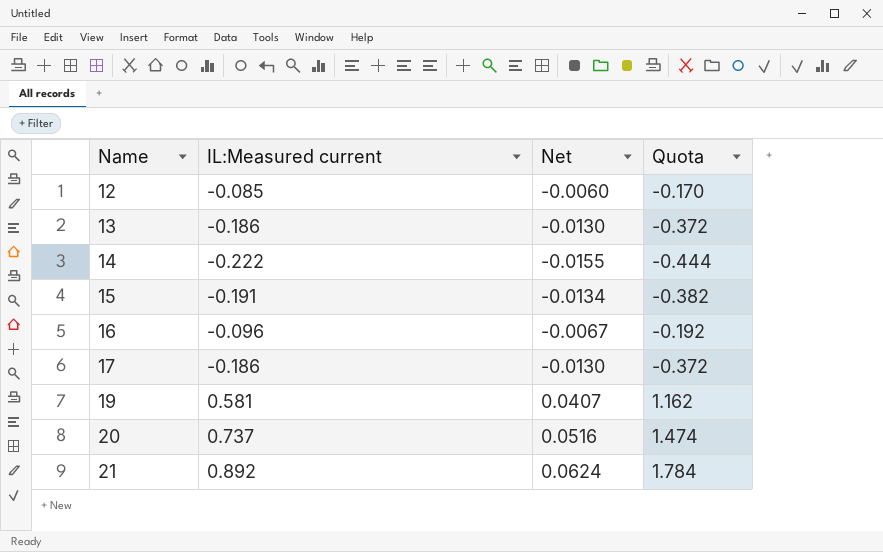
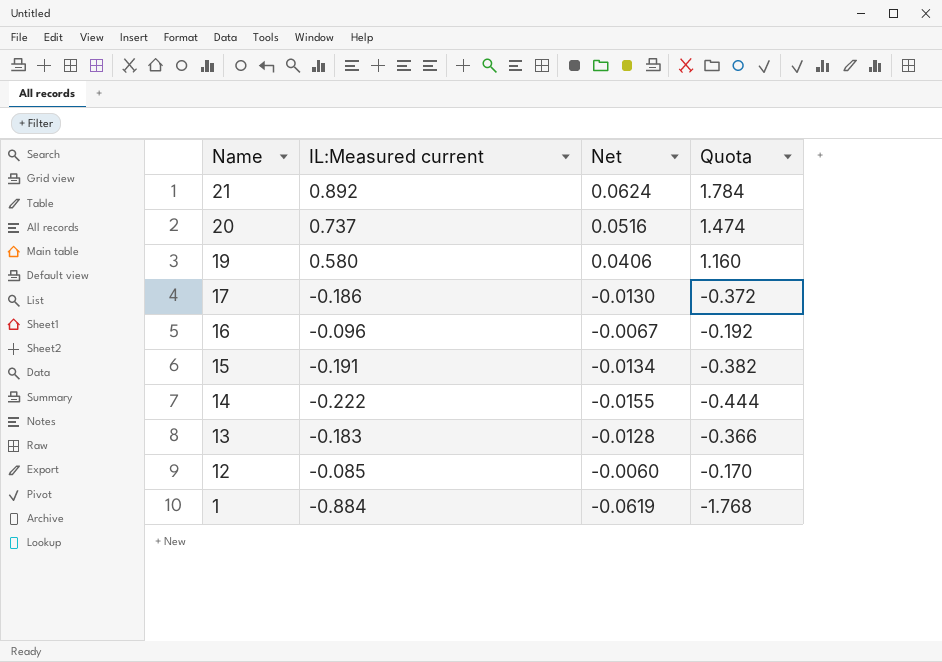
row order: Name ascending -> Name descending
19 | IL:Measured current: 0.581 -> 0.580
19 | Net: 0.0407 -> 0.0406
19 | Quota: 1.162 -> 1.160
13 | IL:Measured current: -0.186 -> -0.183
13 | Net: -0.0130 -> -0.0128
13 | Quota: -0.372 -> -0.366
row 1: none -> -0.884 | -0.0619 | -1.768

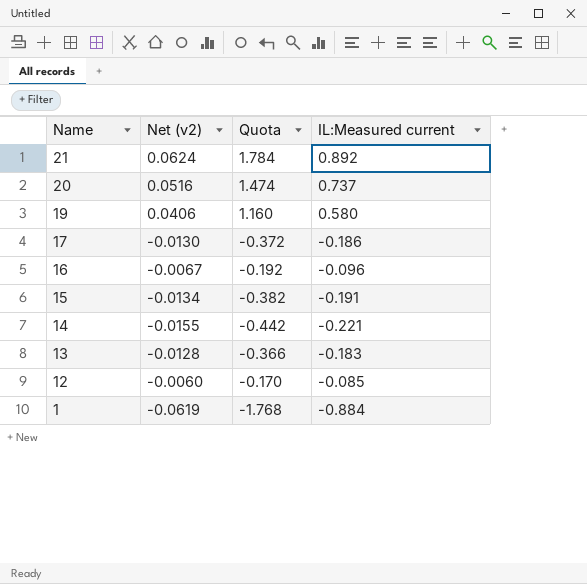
column name: Net -> Net (v2)
column IL:Measured current | position: 2 -> 4
14 | Quota: -0.444 -> -0.442
14 | IL:Measured current: -0.222 -> -0.221

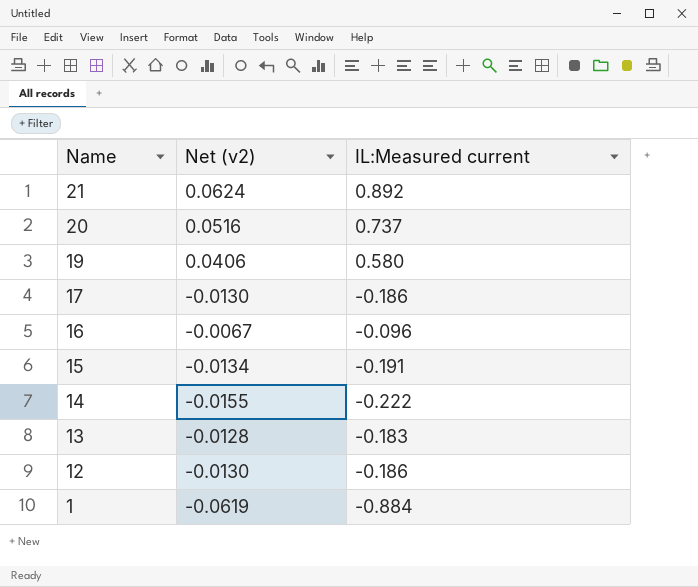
column Quota | formula: [IL:Measured current] * 2 -> none
14 | IL:Measured current: -0.221 -> -0.222
12 | Net (v2): -0.0060 -> -0.0130
12 | IL:Measured current: -0.085 -> -0.186

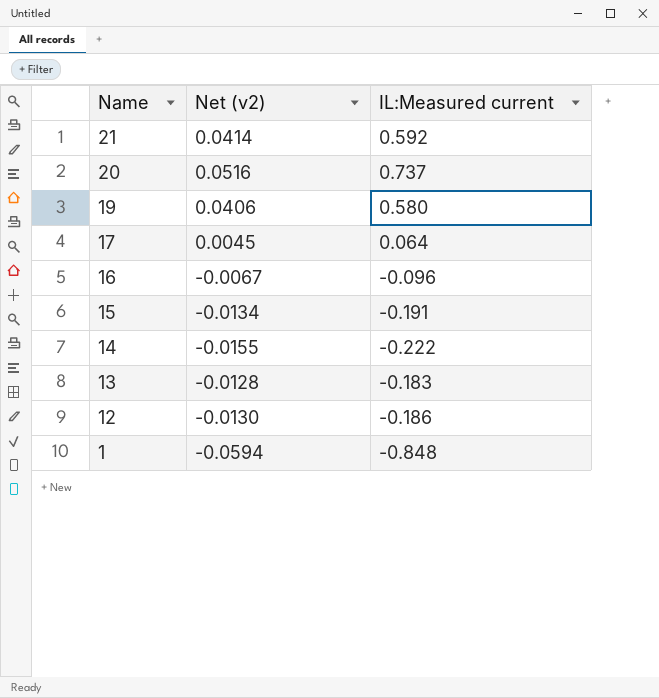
21 | Net (v2): 0.0624 -> 0.0414
21 | IL:Measured current: 0.892 -> 0.592
17 | Net (v2): -0.0130 -> 0.0045
17 | IL:Measured current: -0.186 -> 0.064
1 | Net (v2): -0.0619 -> -0.0594
1 | IL:Measured current: -0.884 -> -0.848

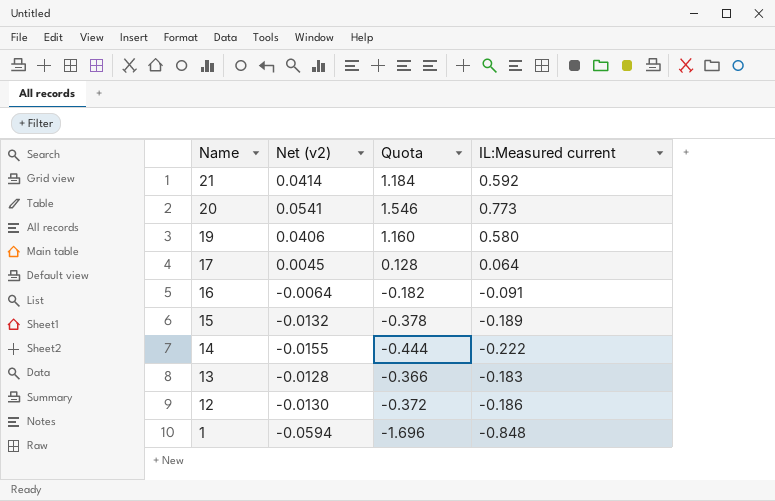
column Quota | formula: none -> [IL:Measured current] * 2
20 | Net (v2): 0.0516 -> 0.0541
20 | IL:Measured current: 0.737 -> 0.773
16 | Net (v2): -0.0067 -> -0.0064
16 | IL:Measured current: -0.096 -> -0.091
15 | Net (v2): -0.0134 -> -0.0132
15 | IL:Measured current: -0.191 -> -0.189

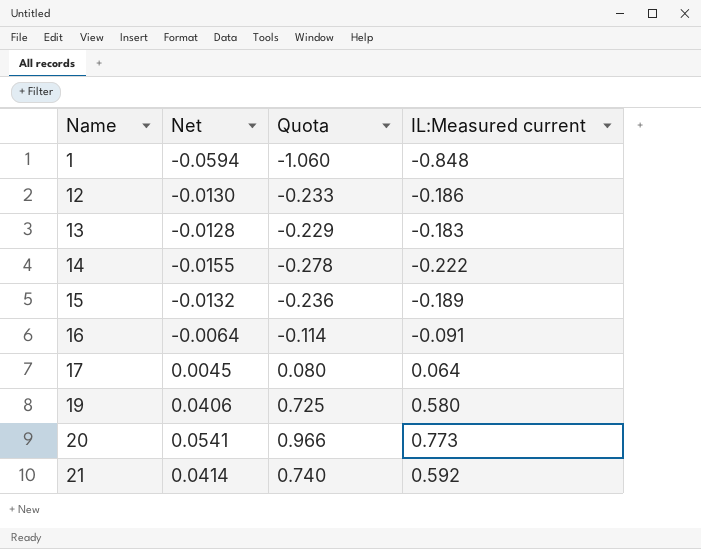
row order: Name descending -> Name ascending
column name: Net (v2) -> Net
column Quota | formula: [IL:Measured current] * 2 -> [IL:Measured current] * 1.25

